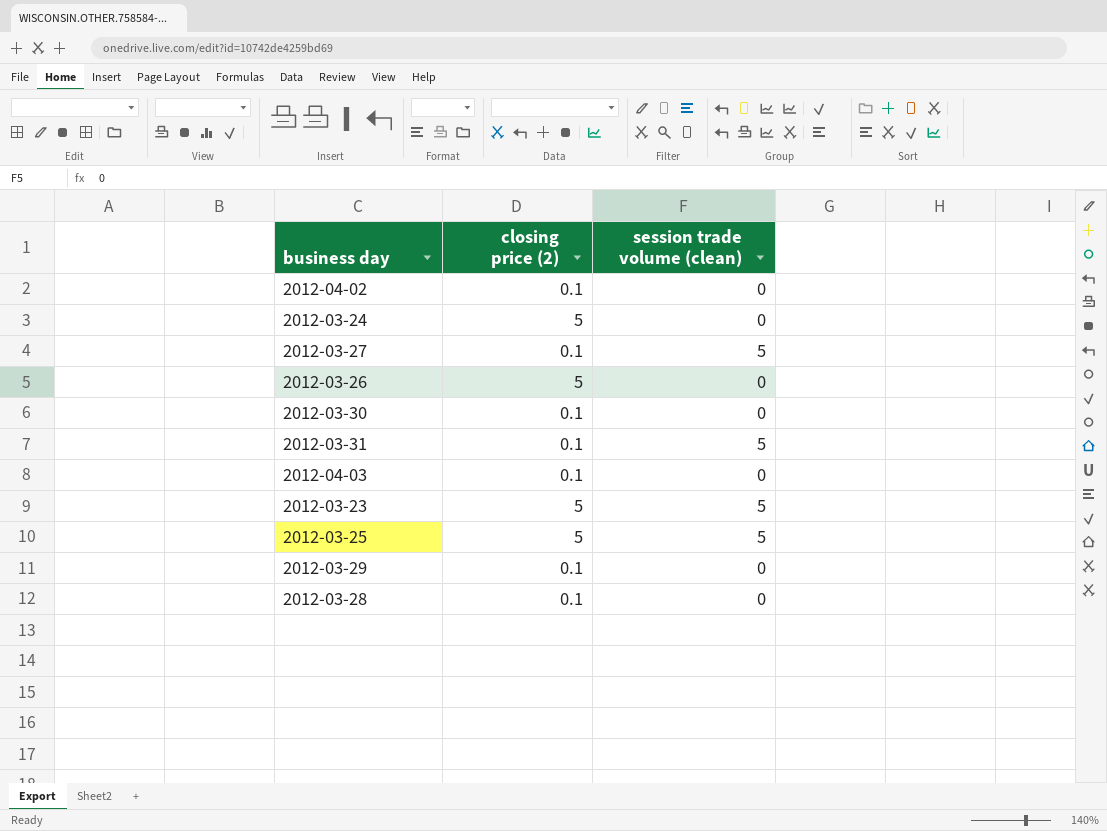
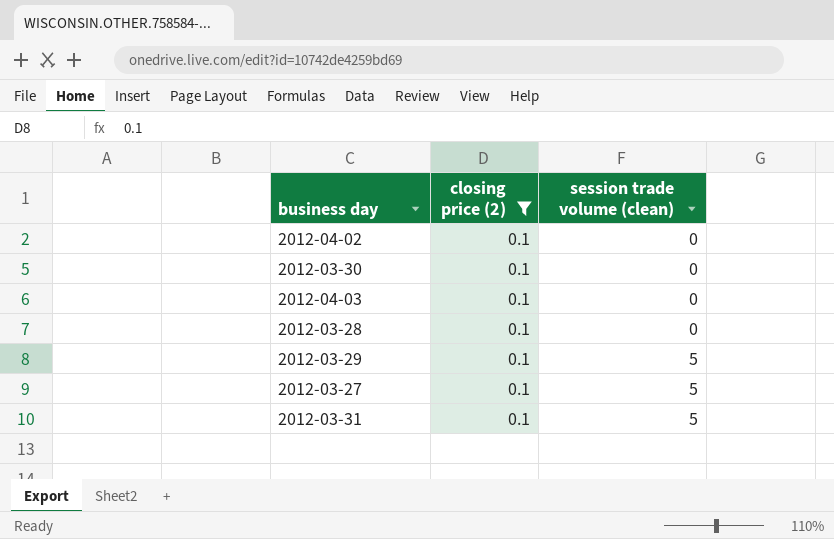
filter: none -> closing price (2) = 0.1
row order: none -> session trade volume (clean) ascending
2012-03-29 | session trade volume (clean): 0 -> 5

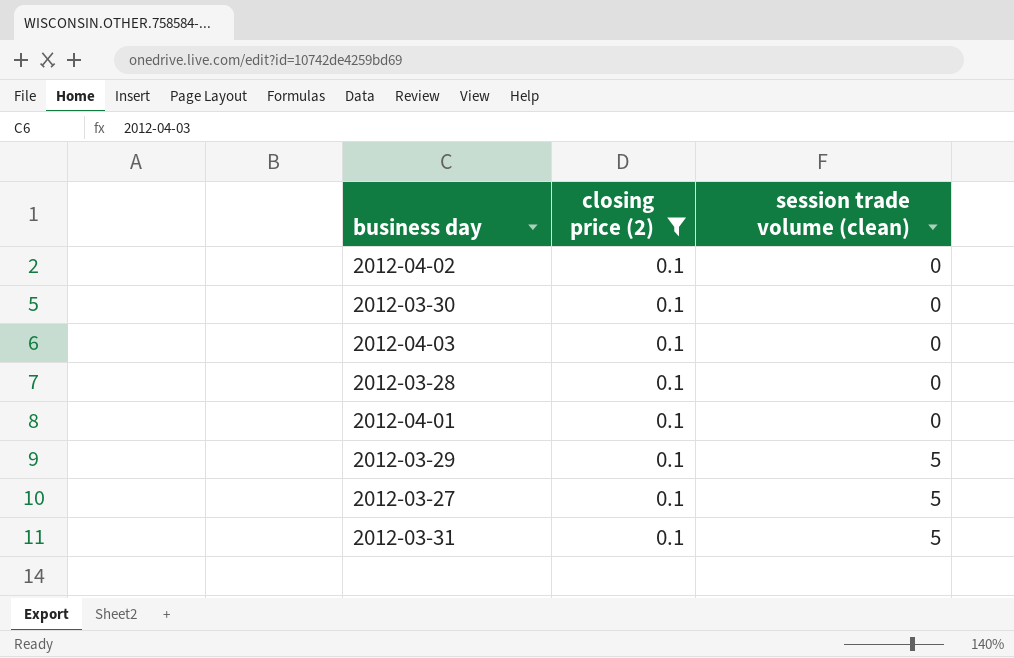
row 2012-04-01: none -> 0.1 | 0

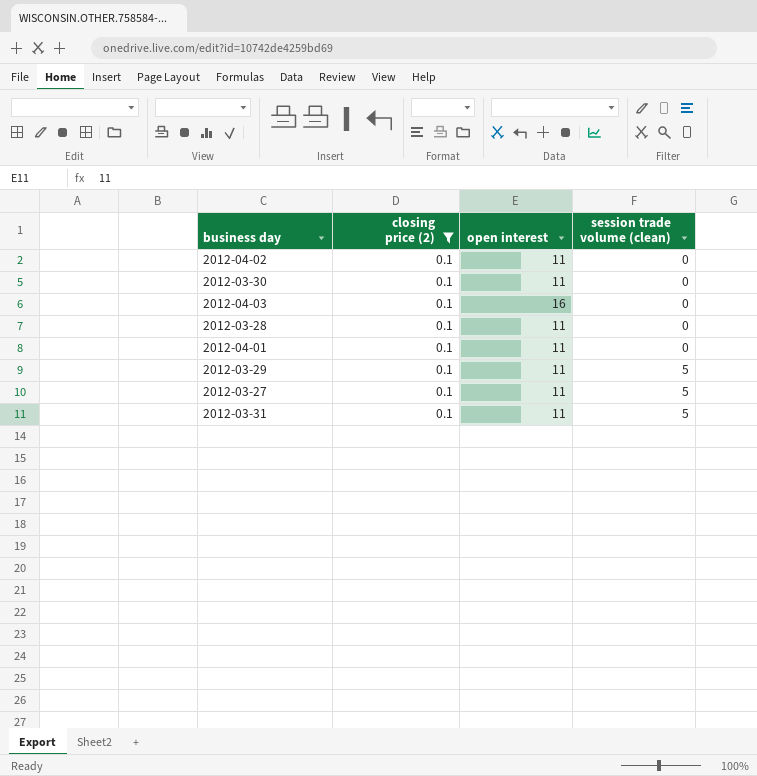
column open interest | position: none -> 3

